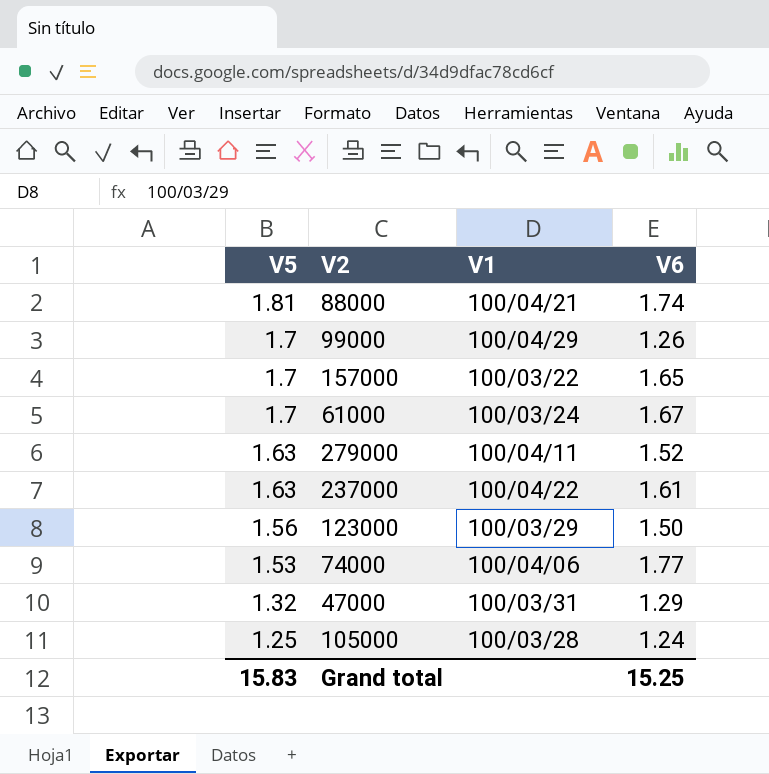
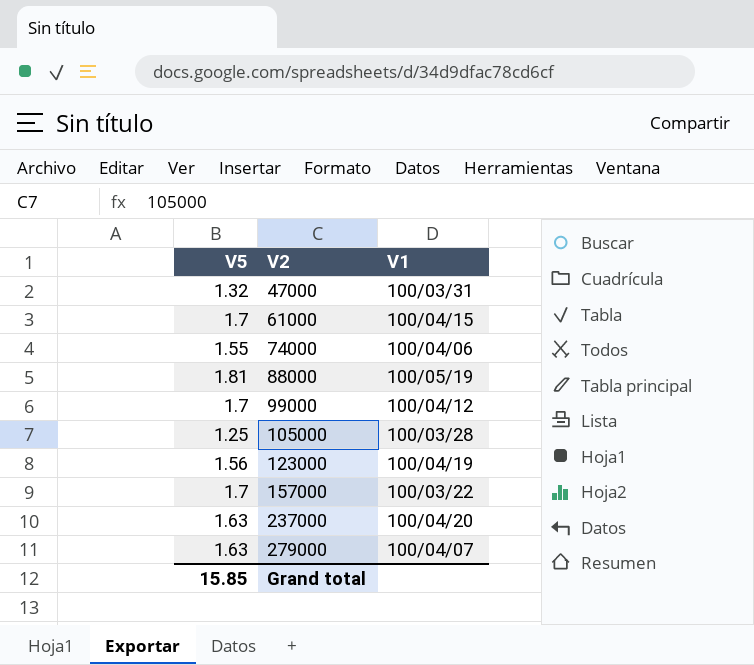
row order: V5 descending -> V2 ascending
column V6 | position: 4 -> none
61000 | V1: 100/03/24 -> 100/04/15
74000 | V5: 1.53 -> 1.55
88000 | V1: 100/04/21 -> 100/05/19
99000 | V1: 100/04/29 -> 100/04/12
123000 | V1: 100/03/29 -> 100/04/19
237000 | V1: 100/04/22 -> 100/04/20
279000 | V1: 100/04/11 -> 100/04/07
Grand total | V5: 15.83 -> 15.85

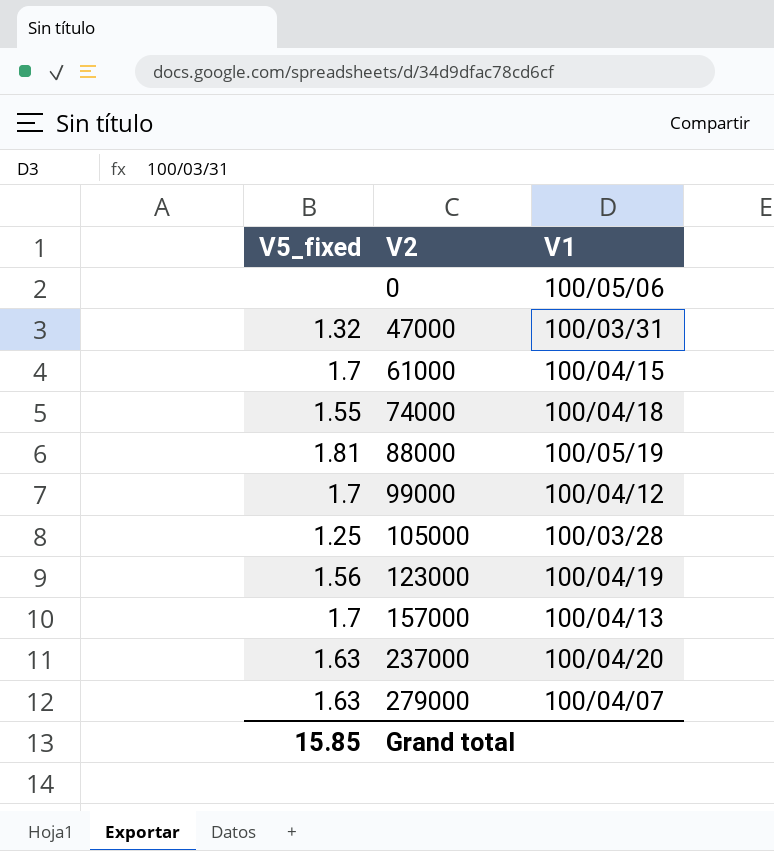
column name: V5 -> V5_fixed
row 0: none -> none | 100/05/06
74000 | V1: 100/04/06 -> 100/04/18
157000 | V1: 100/03/22 -> 100/04/13

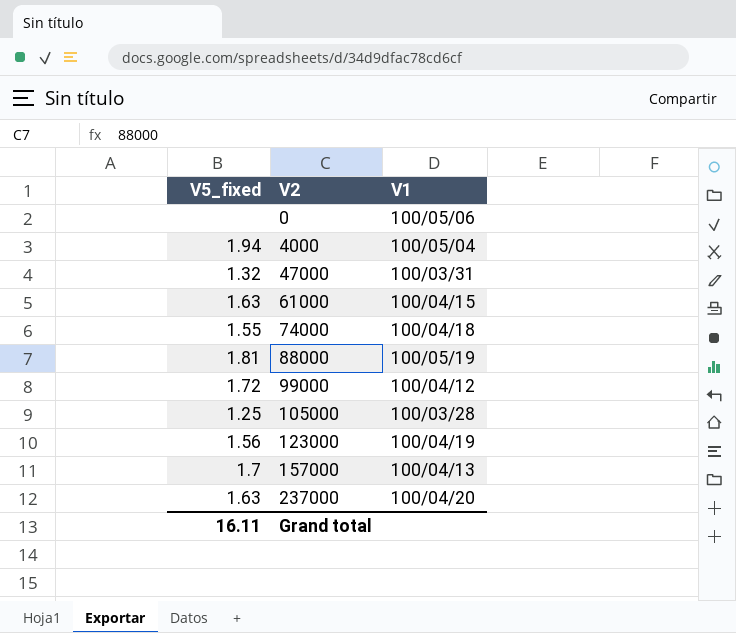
row 279000: 1.63 | 100/04/07 -> none
row 4000: none -> 1.94 | 100/05/04
61000 | V5_fixed: 1.7 -> 1.63
99000 | V5_fixed: 1.7 -> 1.72
Grand total | V5_fixed: 15.85 -> 16.11

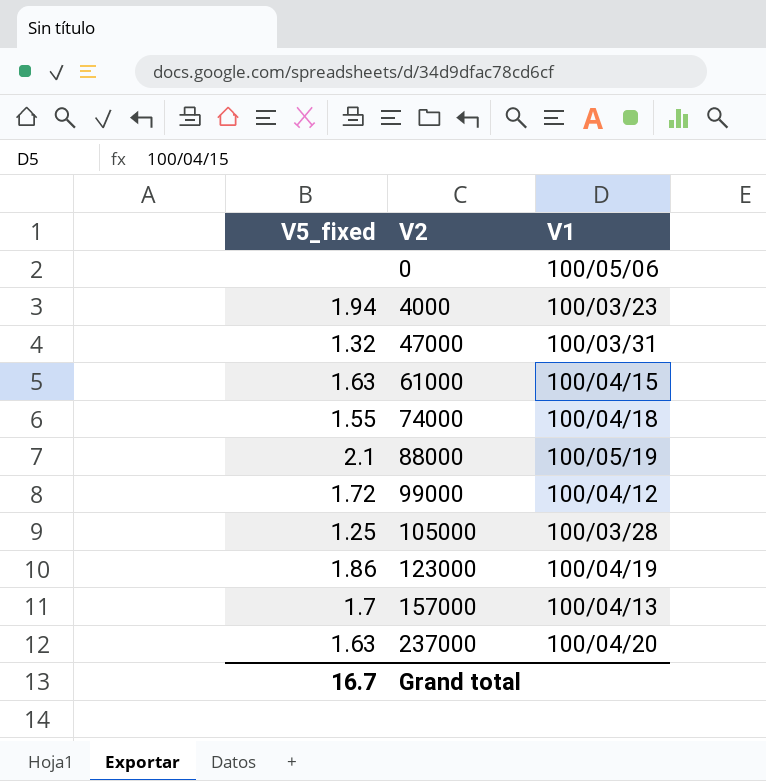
4000 | V1: 100/05/04 -> 100/03/23
88000 | V5_fixed: 1.81 -> 2.1
123000 | V5_fixed: 1.56 -> 1.86
Grand total | V5_fixed: 16.11 -> 16.7

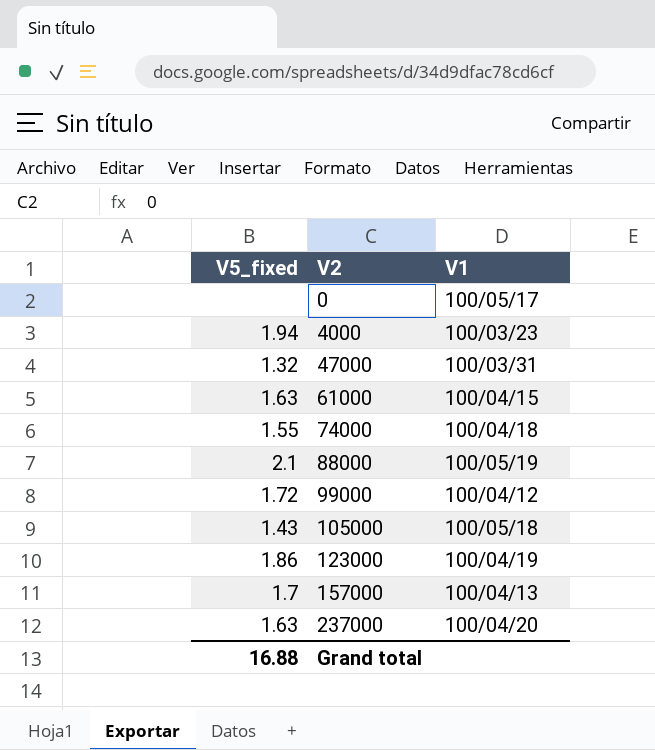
0 | V1: 100/05/06 -> 100/05/17
105000 | V5_fixed: 1.25 -> 1.43
105000 | V1: 100/03/28 -> 100/05/18
Grand total | V5_fixed: 16.7 -> 16.88

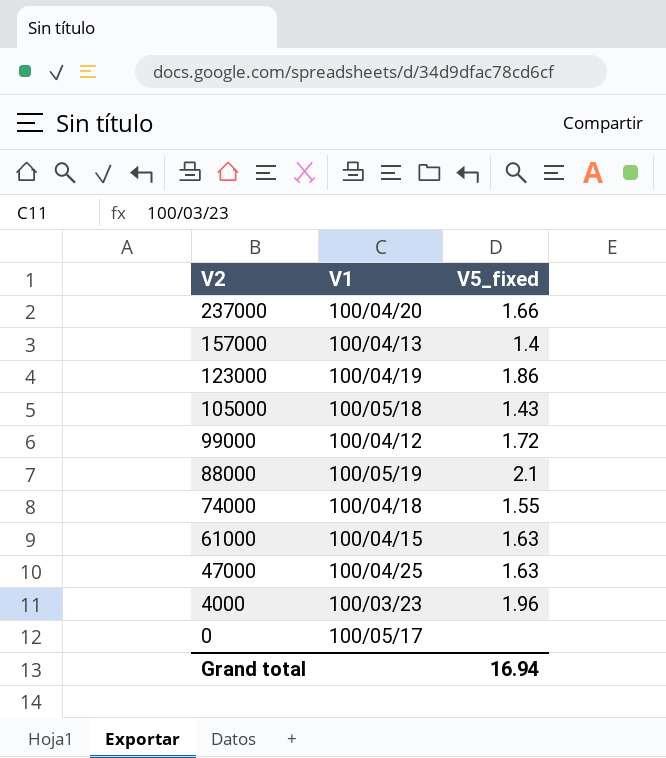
row order: V2 ascending -> V2 descending
column V5_fixed | position: 1 -> 3
237000 | V5_fixed: 1.63 -> 1.66
157000 | V5_fixed: 1.7 -> 1.4
47000 | V1: 100/03/31 -> 100/04/25
47000 | V5_fixed: 1.32 -> 1.63
4000 | V5_fixed: 1.94 -> 1.96
Grand total | V5_fixed: 16.88 -> 16.94

